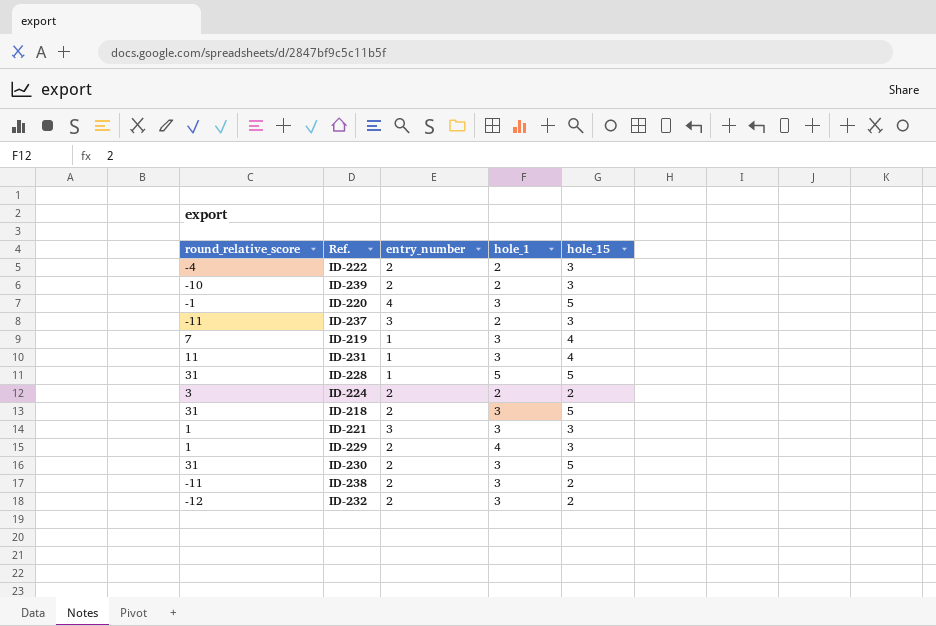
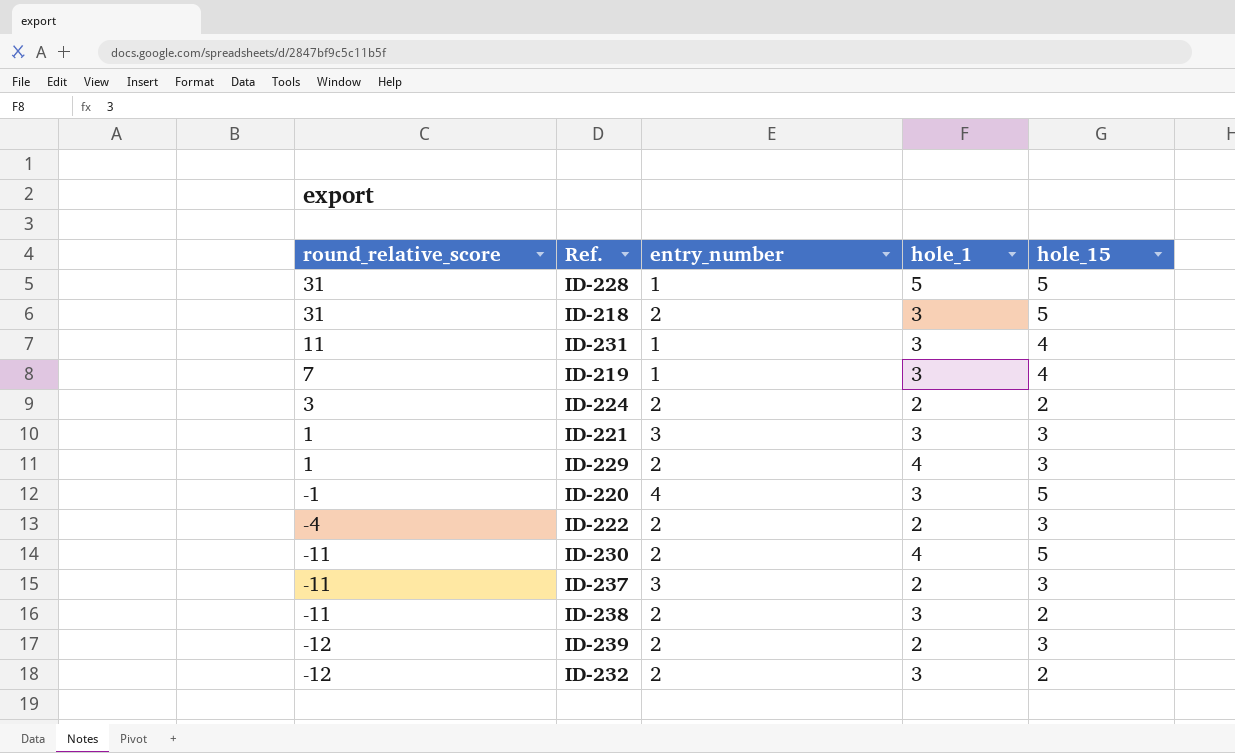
row order: none -> round_relative_score descending
ID-230 | round_relative_score: 31 -> -11
ID-230 | hole_1: 3 -> 4
ID-239 | round_relative_score: -10 -> -12

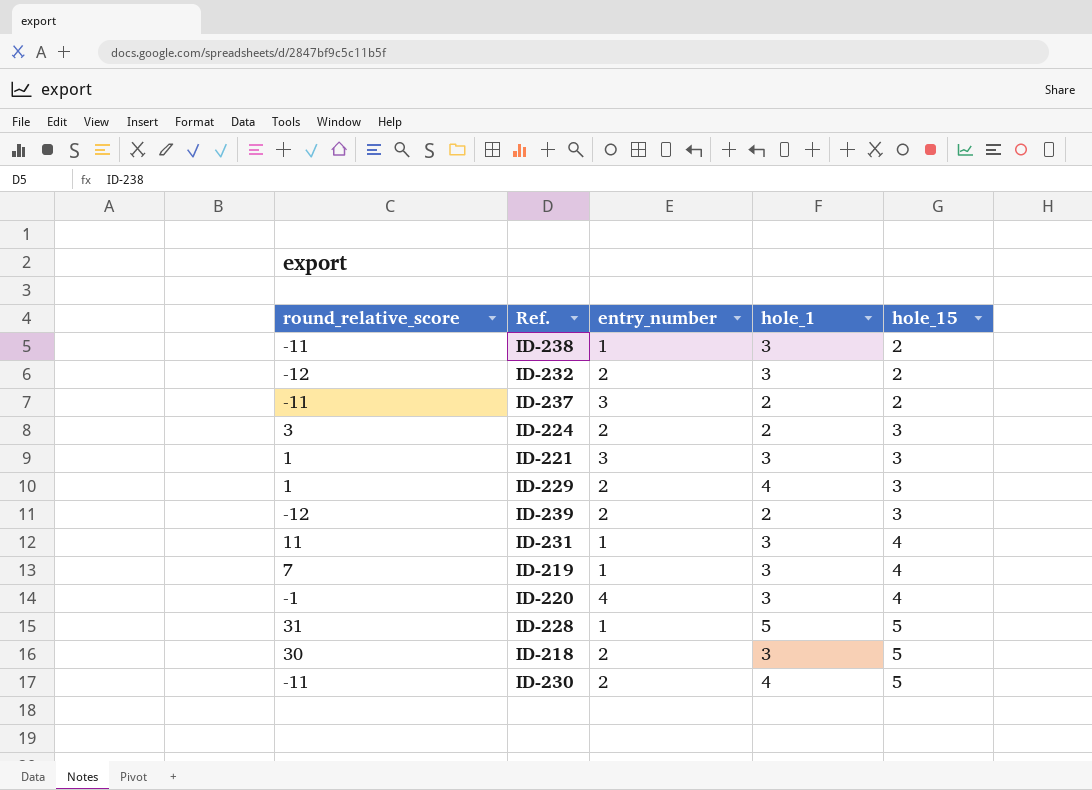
row order: round_relative_score descending -> hole_15 ascending
row ID-222: -4 | 2 | 2 | 3 -> none
ID-238 | entry_number: 2 -> 1
ID-237 | hole_15: 3 -> 2
ID-224 | hole_15: 2 -> 3
ID-220 | hole_15: 5 -> 4
ID-218 | round_relative_score: 31 -> 30

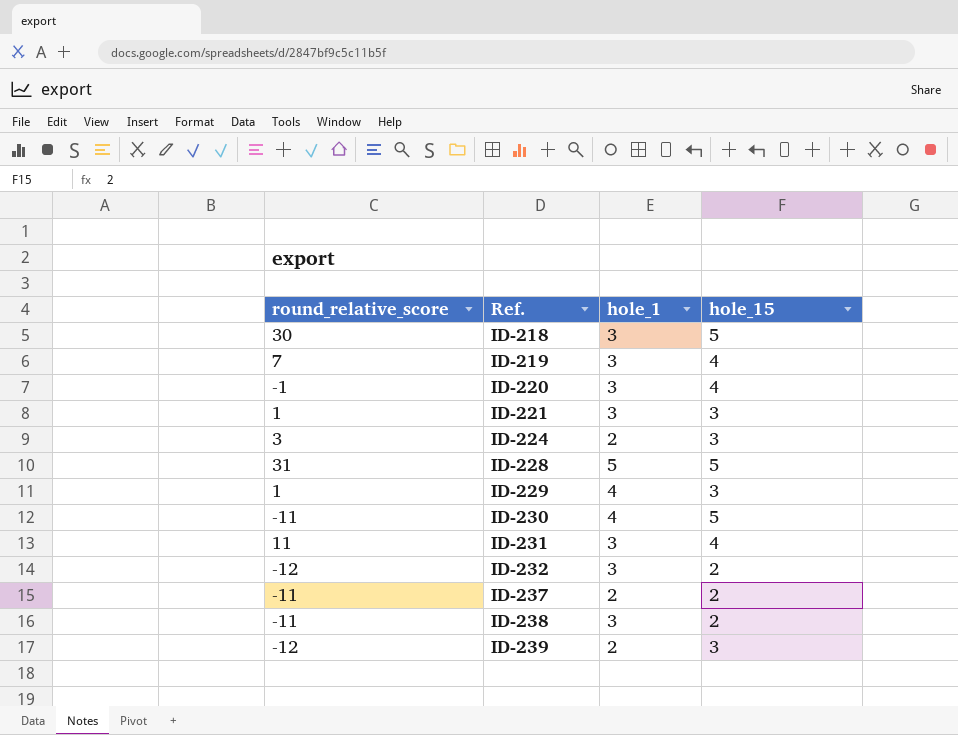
row order: hole_15 ascending -> Ref. ascending
column entry_number | position: 3 -> none

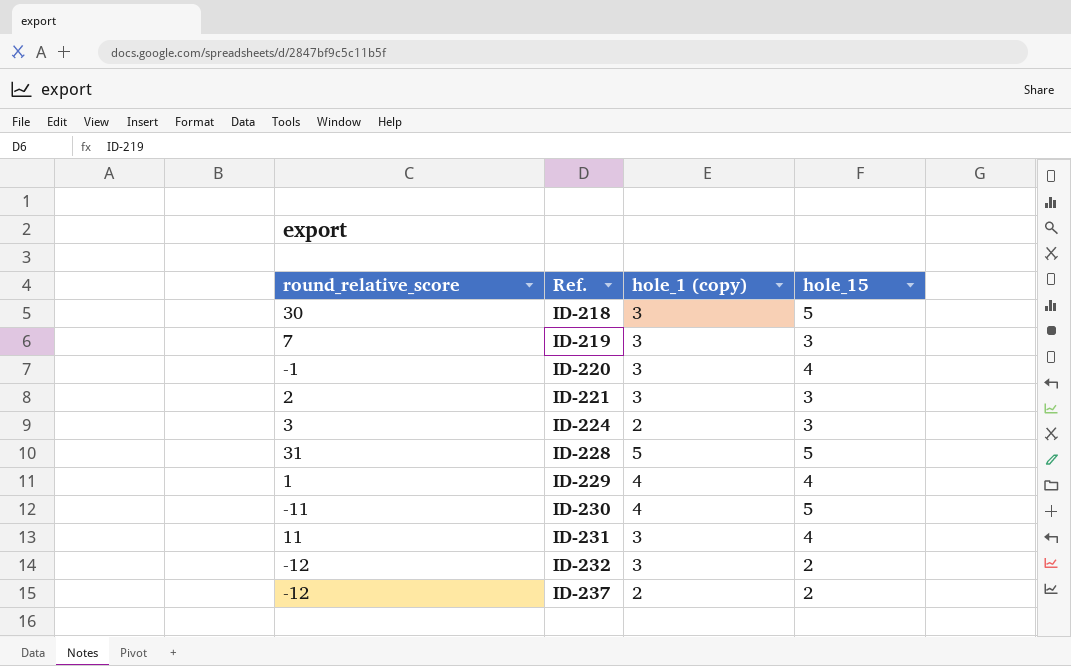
column name: hole_1 -> hole_1 (copy)
row ID-238: -11 | 3 | 2 -> none
row ID-239: -12 | 2 | 3 -> none
ID-219 | hole_15: 4 -> 3
ID-221 | round_relative_score: 1 -> 2
ID-229 | hole_15: 3 -> 4
ID-237 | round_relative_score: -11 -> -12

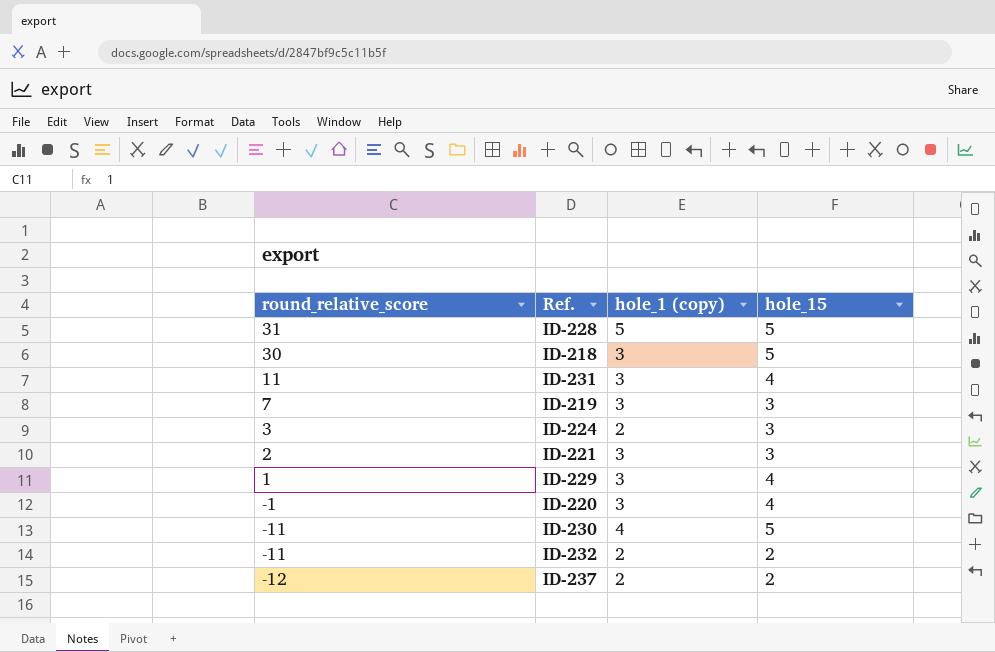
row order: Ref. ascending -> round_relative_score descending
ID-229 | hole_1 (copy): 4 -> 3
ID-232 | round_relative_score: -12 -> -11
ID-232 | hole_1 (copy): 3 -> 2

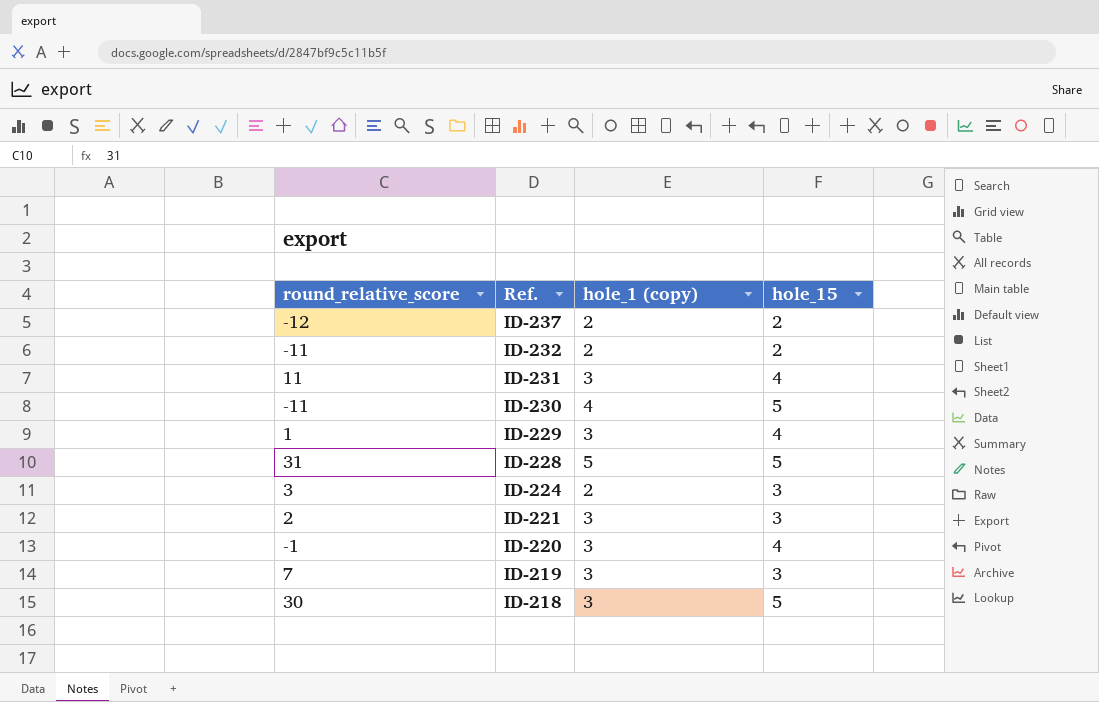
row order: round_relative_score descending -> Ref. descending

